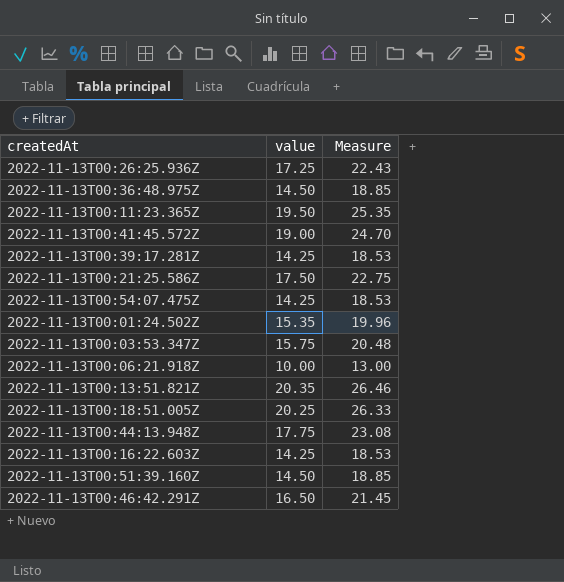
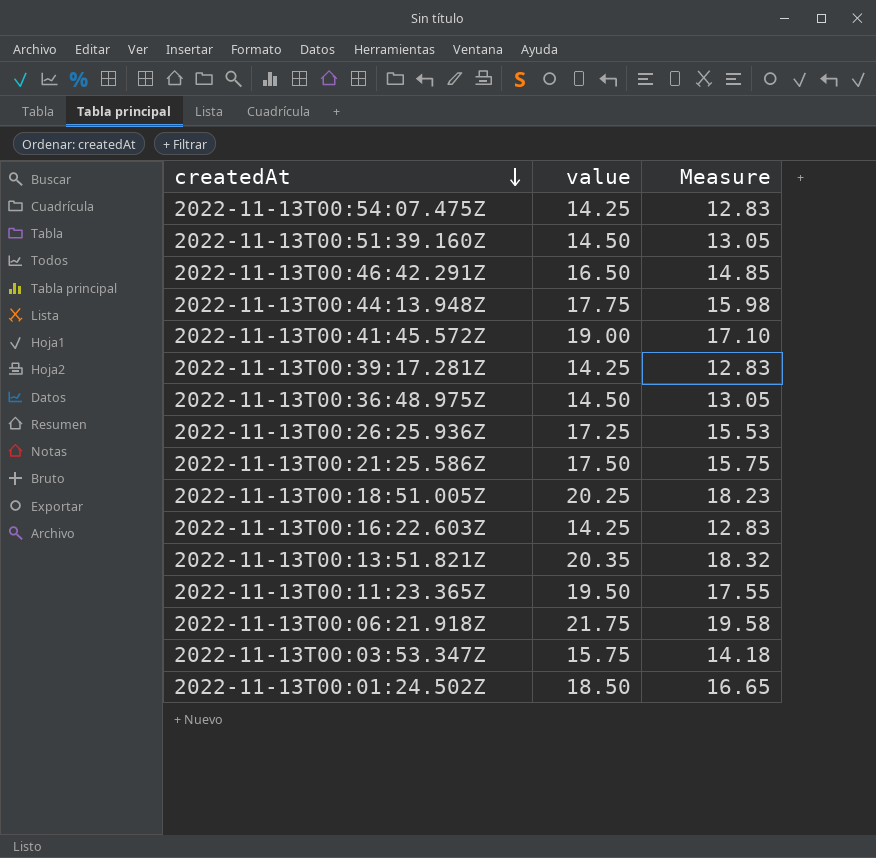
row order: none -> createdAt descending
column Measure | formula: [value] * 1.3 -> [value] * 0.9
2022-11-13T00:06:21.918Z | value: 10.00 -> 21.75
2022-11-13T00:01:24.502Z | value: 15.35 -> 18.50

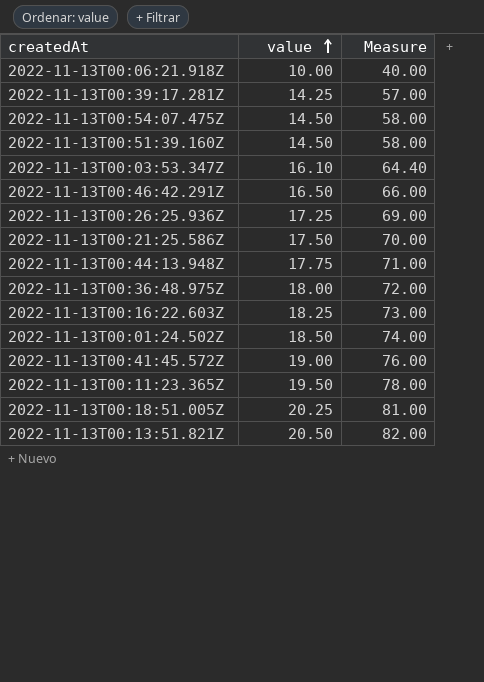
row order: createdAt descending -> value ascending
column Measure | formula: [value] * 0.9 -> [value] * 4
2022-11-13T00:06:21.918Z | value: 21.75 -> 10.00
2022-11-13T00:54:07.475Z | value: 14.25 -> 14.50
2022-11-13T00:03:53.347Z | value: 15.75 -> 16.10
2022-11-13T00:36:48.975Z | value: 14.50 -> 18.00
2022-11-13T00:16:22.603Z | value: 14.25 -> 18.25
2022-11-13T00:13:51.821Z | value: 20.35 -> 20.50

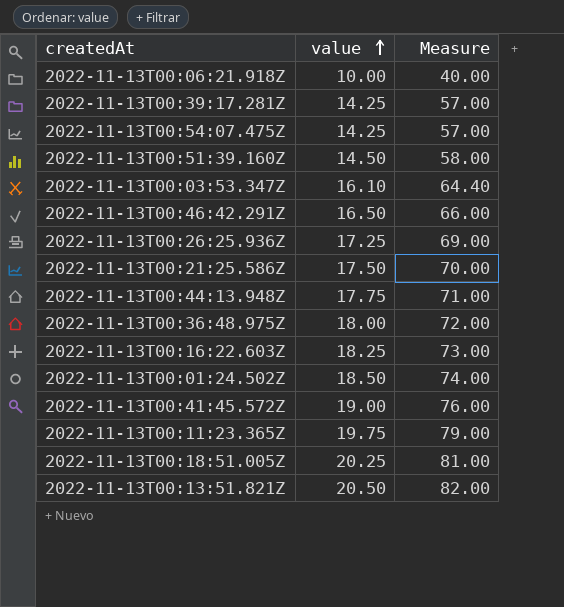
2022-11-13T00:54:07.475Z | value: 14.50 -> 14.25
2022-11-13T00:54:07.475Z | Measure: 58.00 -> 57.00
2022-11-13T00:11:23.365Z | value: 19.50 -> 19.75
2022-11-13T00:11:23.365Z | Measure: 78.00 -> 79.00

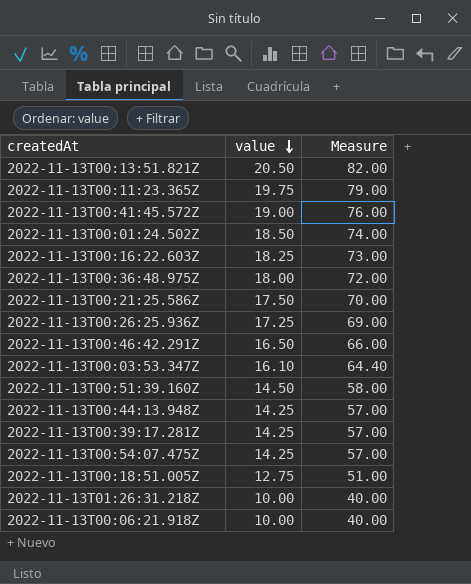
row order: value ascending -> value descending
2022-11-13T00:44:13.948Z | value: 17.75 -> 14.25
2022-11-13T00:44:13.948Z | Measure: 71.00 -> 57.00
2022-11-13T00:18:51.005Z | value: 20.25 -> 12.75
2022-11-13T00:18:51.005Z | Measure: 81.00 -> 51.00
row 2022-11-13T01:26:31.218Z: none -> 10.00 | 40.00

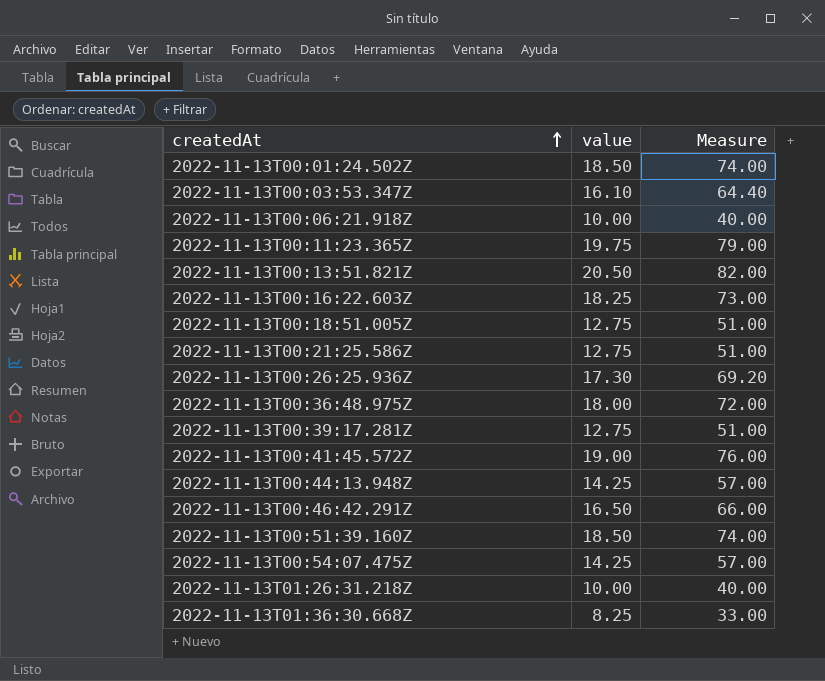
row order: value descending -> createdAt ascending
2022-11-13T00:21:25.586Z | value: 17.50 -> 12.75
2022-11-13T00:21:25.586Z | Measure: 70.00 -> 51.00
2022-11-13T00:26:25.936Z | value: 17.25 -> 17.30
2022-11-13T00:26:25.936Z | Measure: 69.00 -> 69.20
2022-11-13T00:39:17.281Z | value: 14.25 -> 12.75
2022-11-13T00:39:17.281Z | Measure: 57.00 -> 51.00
2022-11-13T00:51:39.160Z | value: 14.50 -> 18.50
2022-11-13T00:51:39.160Z | Measure: 58.00 -> 74.00
row 2022-11-13T01:36:30.668Z: none -> 8.25 | 33.00

